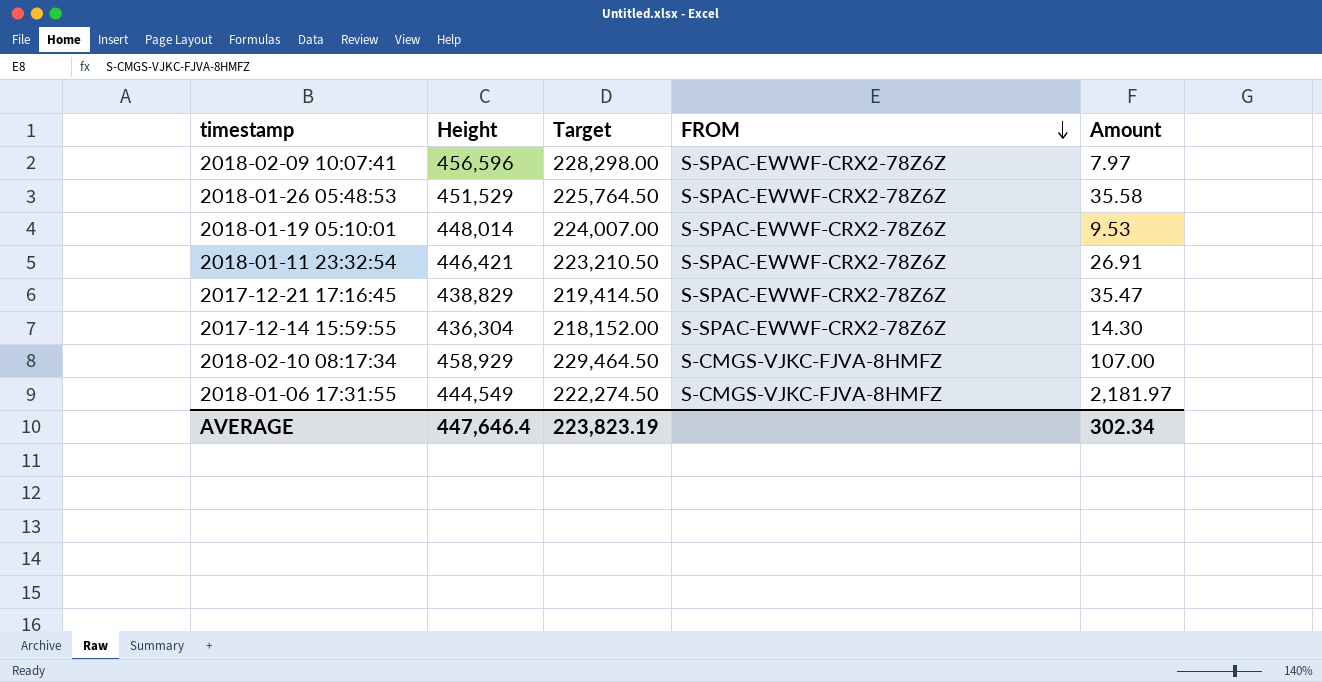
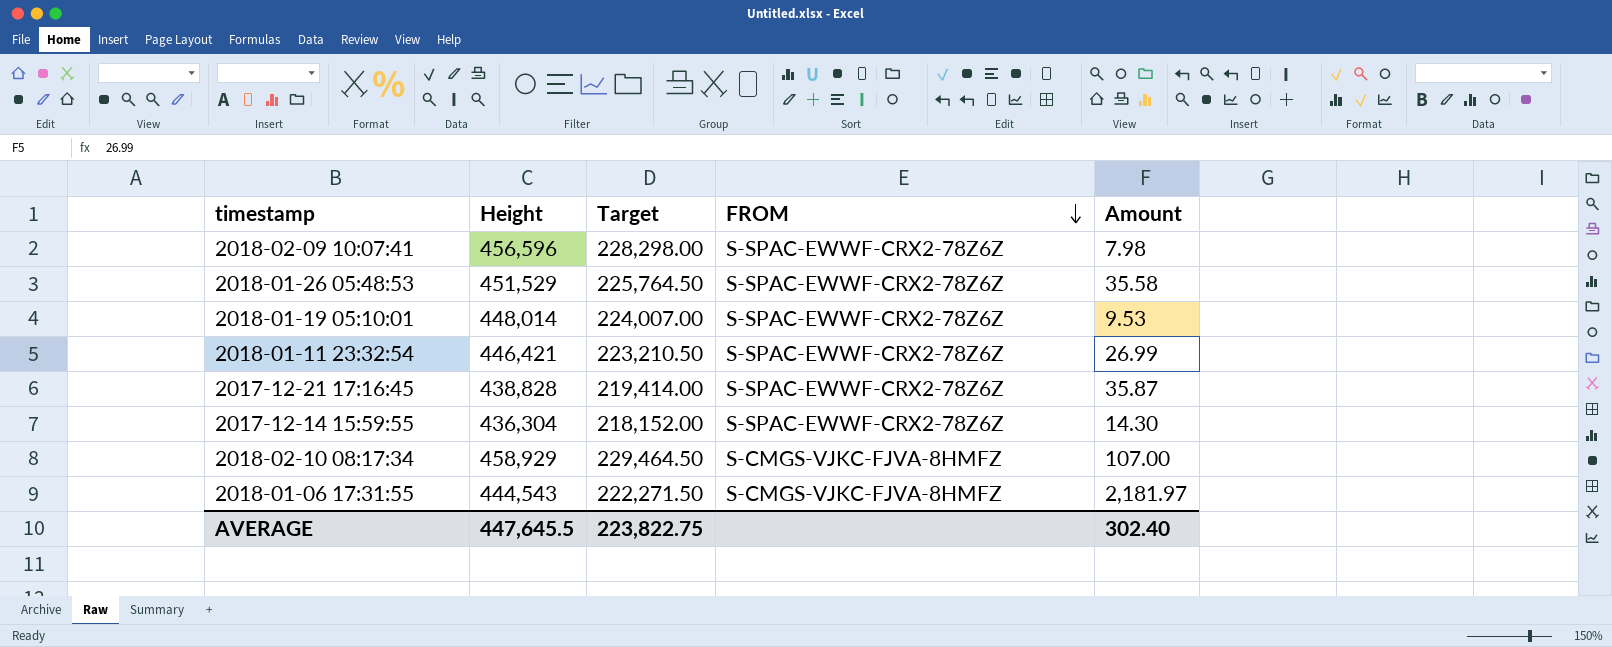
2018-02-09 10:07:41 | Amount: 7.97 -> 7.98
2018-01-11 23:32:54 | Amount: 26.91 -> 26.99
2017-12-21 17:16:45 | Height: 438,829 -> 438,828
2017-12-21 17:16:45 | Target: 219,414.50 -> 219,414.00
2017-12-21 17:16:45 | Amount: 35.47 -> 35.87
2018-01-06 17:31:55 | Height: 444,549 -> 444,543
2018-01-06 17:31:55 | Target: 222,274.50 -> 222,271.50
AVERAGE | Height: 447,646.4 -> 447,645.5
AVERAGE | Target: 223,823.19 -> 223,822.75
AVERAGE | Amount: 302.34 -> 302.40

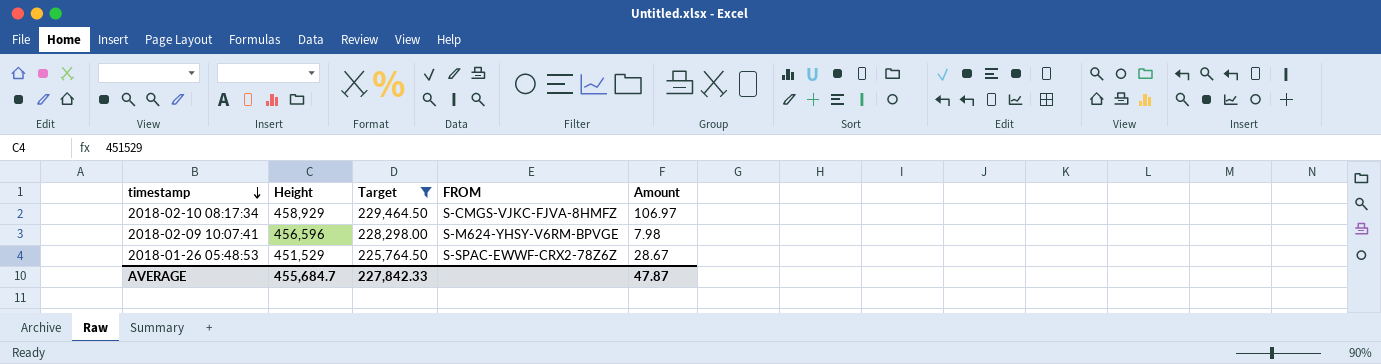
filter: none -> Target >= 225,764.50
row order: FROM descending -> timestamp descending
2018-02-10 08:17:34 | Amount: 107.00 -> 106.97
2018-02-09 10:07:41 | FROM: S-SPAC-EWWF-CRX2-78Z6Z -> S-M624-YHSY-V6RM-BPVGE
2018-01-26 05:48:53 | Amount: 35.58 -> 28.67
AVERAGE | Height: 447,645.5 -> 455,684.7
AVERAGE | Target: 223,822.75 -> 227,842.33
AVERAGE | Amount: 302.40 -> 47.87

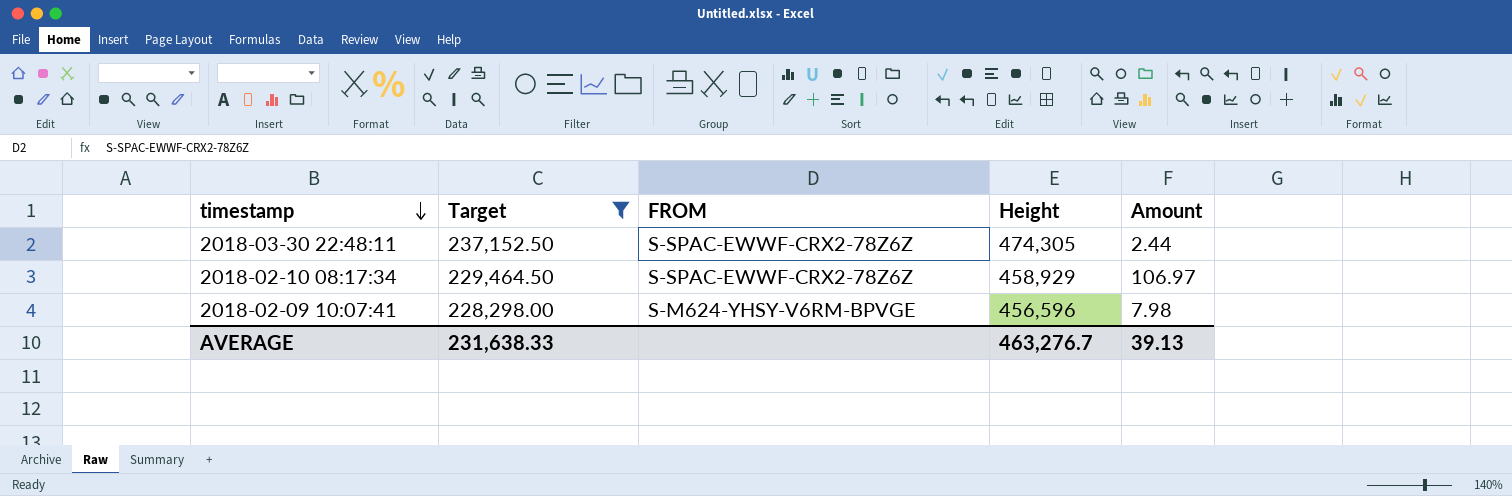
column Height | position: 2 -> 4
row 2018-01-26 05:48:53: 451,529 | 225,764.50 | S-SPAC-EWWF-CRX2-78Z6Z | 28.67 -> none
row 2018-03-30 22:48:11: none -> 237,152.50 | S-SPAC-EWWF-CRX2-78Z6Z | 474,305 | 2.44
2018-02-10 08:17:34 | FROM: S-CMGS-VJKC-FJVA-8HMFZ -> S-SPAC-EWWF-CRX2-78Z6Z
AVERAGE | Target: 227,842.33 -> 231,638.33
AVERAGE | Height: 455,684.7 -> 463,276.7
AVERAGE | Amount: 47.87 -> 39.13

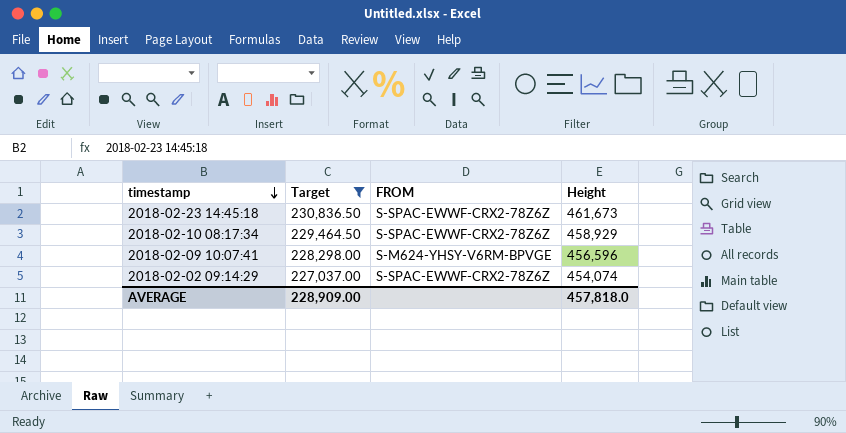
column Amount | position: 5 -> none
row 2018-03-30 22:48:11: 237,152.50 | S-SPAC-EWWF-CRX2-78Z6Z | 474,305 | 2.44 -> none
row 2018-02-23 14:45:18: none -> 230,836.50 | S-SPAC-EWWF-CRX2-78Z6Z | 461,673
row 2018-02-02 09:14:29: none -> 227,037.00 | S-SPAC-EWWF-CRX2-78Z6Z | 454,074
AVERAGE | Target: 231,638.33 -> 228,909.00
AVERAGE | Height: 463,276.7 -> 457,818.0

